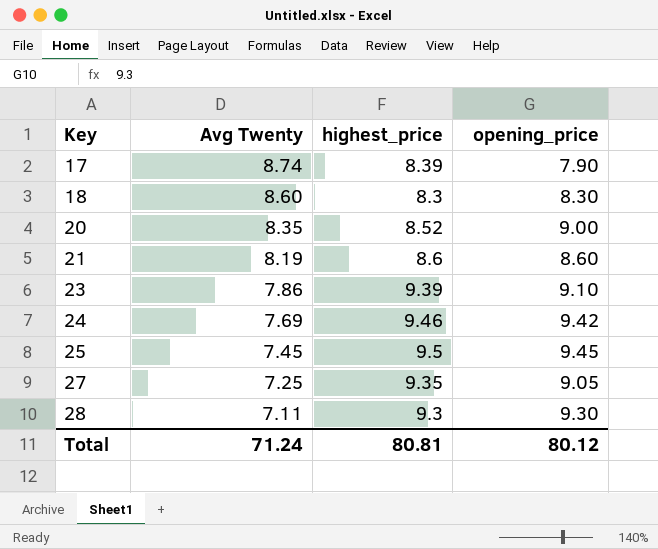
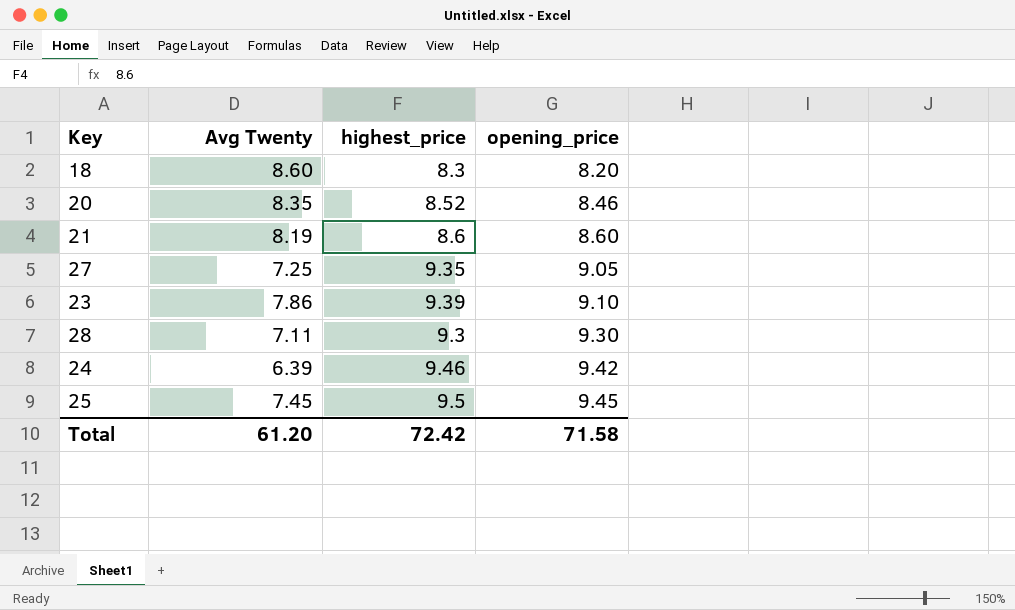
row order: Key ascending -> opening_price ascending
row 17: 8.74 | 8.39 | 7.90 -> none
18 | opening_price: 8.30 -> 8.20
20 | opening_price: 9.00 -> 8.46
24 | Avg Twenty: 7.69 -> 6.39
Total | Avg Twenty: 71.24 -> 61.20
Total | highest_price: 80.81 -> 72.42
Total | opening_price: 80.12 -> 71.58

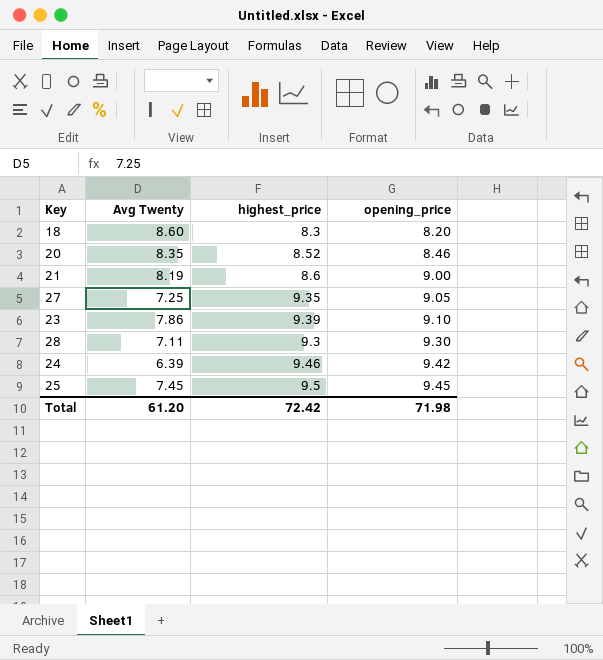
21 | opening_price: 8.60 -> 9.00
Total | opening_price: 71.58 -> 71.98

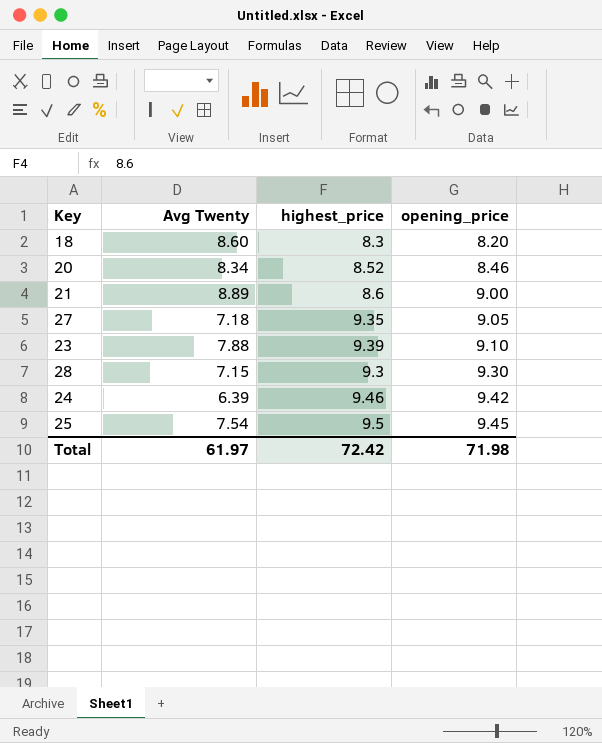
20 | Avg Twenty: 8.35 -> 8.34
21 | Avg Twenty: 8.19 -> 8.89
27 | Avg Twenty: 7.25 -> 7.18
23 | Avg Twenty: 7.86 -> 7.88
28 | Avg Twenty: 7.11 -> 7.15
25 | Avg Twenty: 7.45 -> 7.54
Total | Avg Twenty: 61.20 -> 61.97

